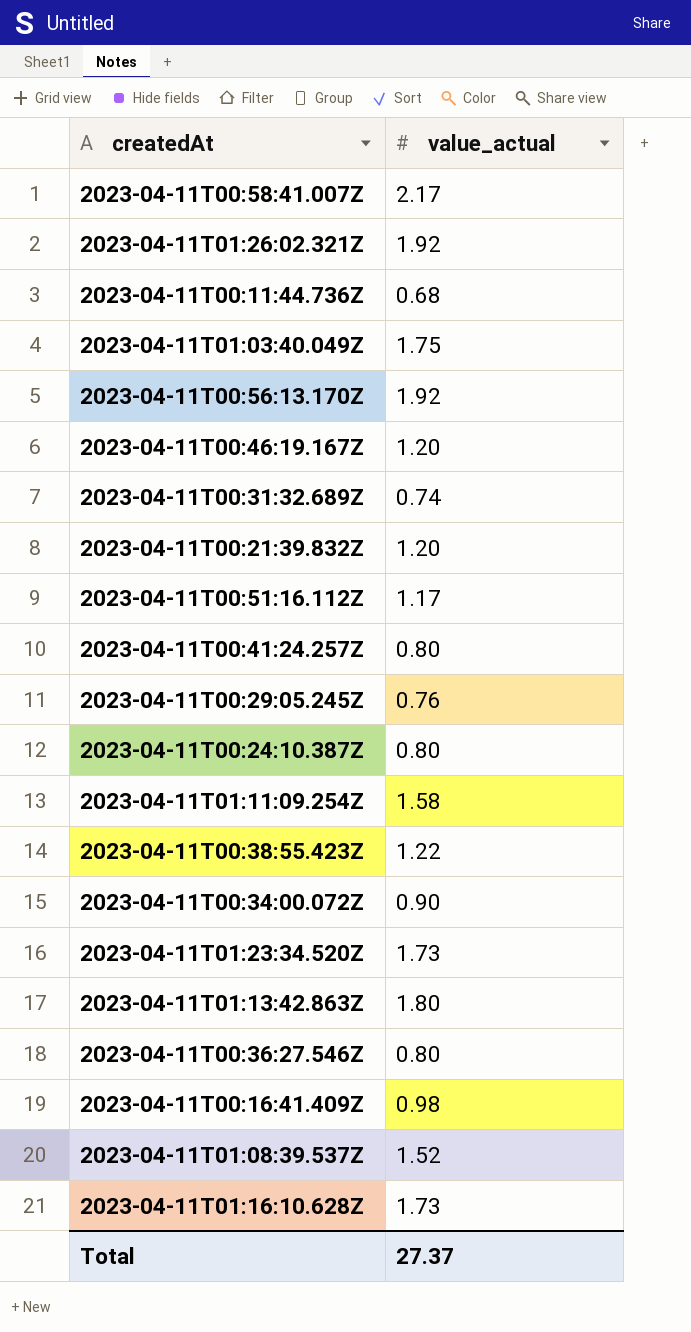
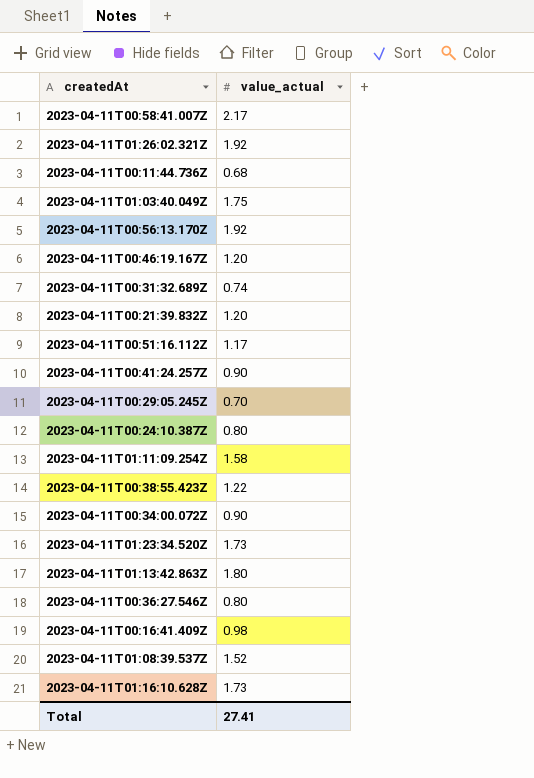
2023-04-11T00:41:24.257Z | value_actual: 0.80 -> 0.90
2023-04-11T00:29:05.245Z | value_actual: 0.76 -> 0.70
Total | value_actual: 27.37 -> 27.41

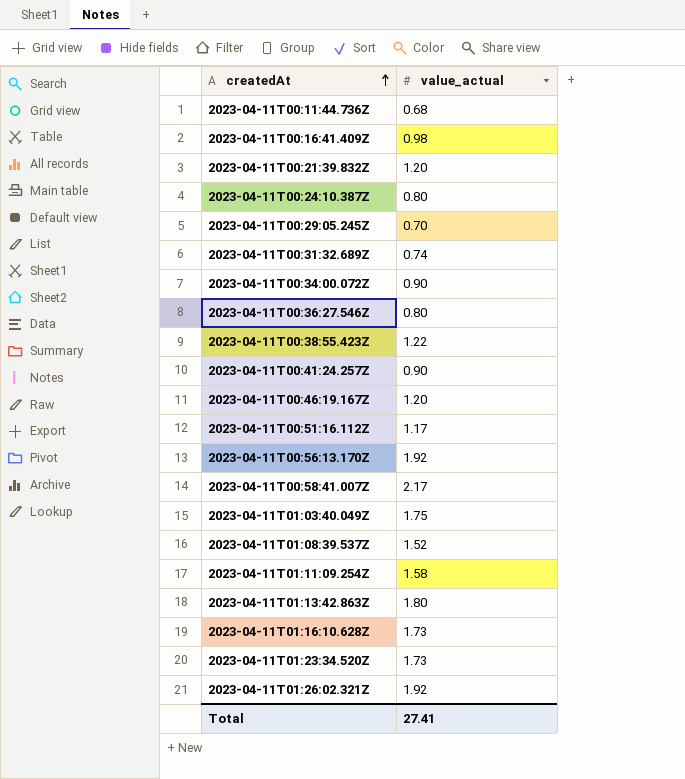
row order: none -> createdAt ascending

